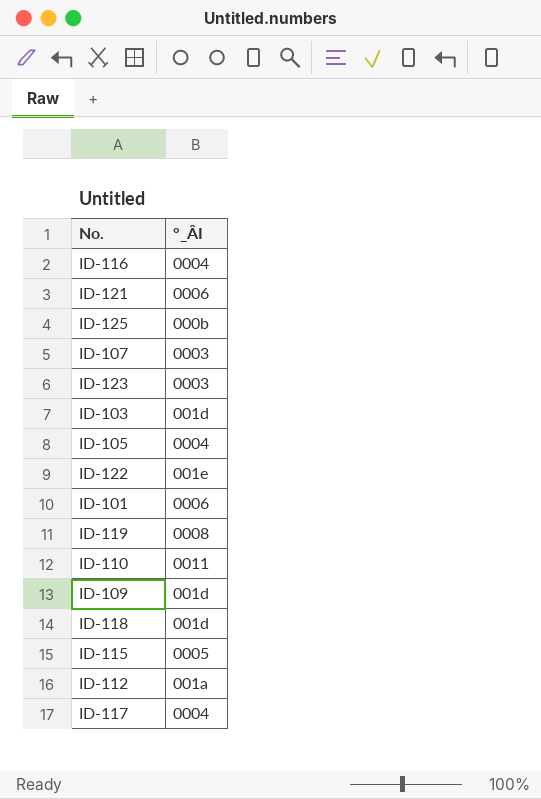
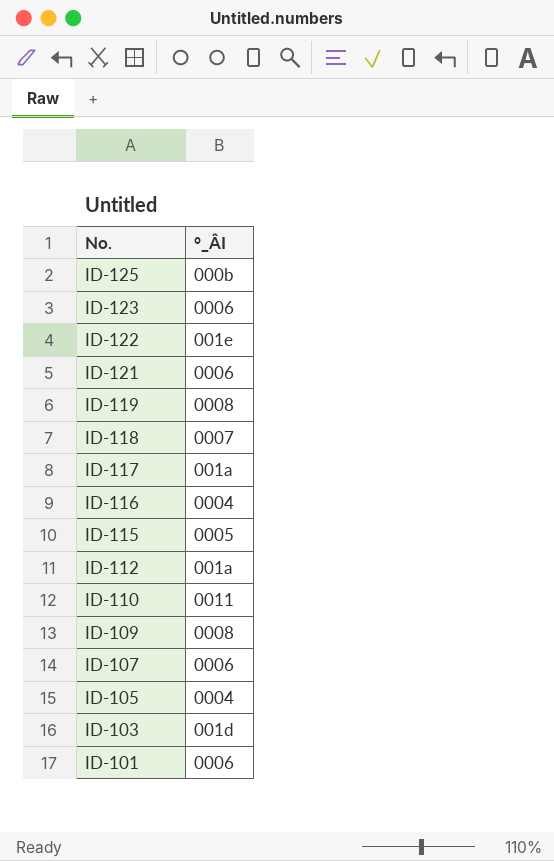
row order: none -> No. descending
ID-123 | °_ÂI: 0003 -> 0006
ID-118 | °_ÂI: 001d -> 0007
ID-117 | °_ÂI: 0004 -> 001a
ID-109 | °_ÂI: 001d -> 0008
ID-107 | °_ÂI: 0003 -> 0006

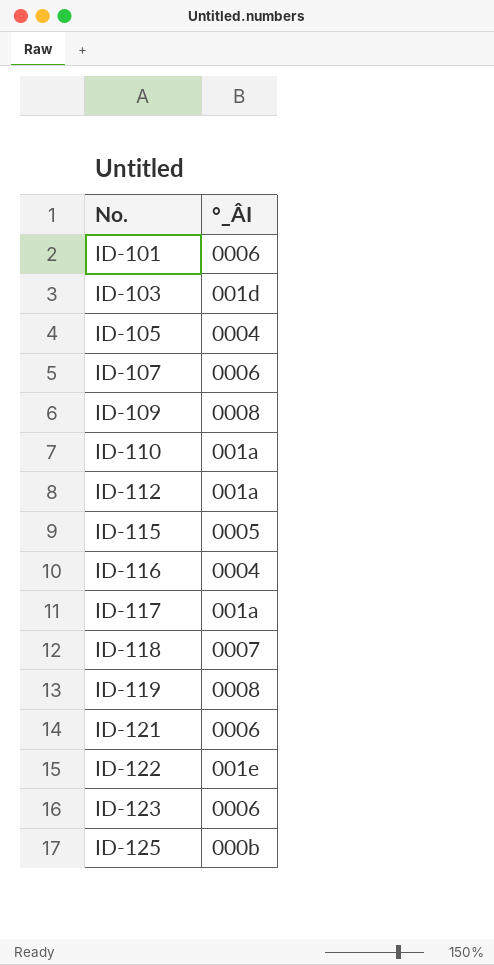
row order: No. descending -> No. ascending
ID-110 | °_ÂI: 0011 -> 001a

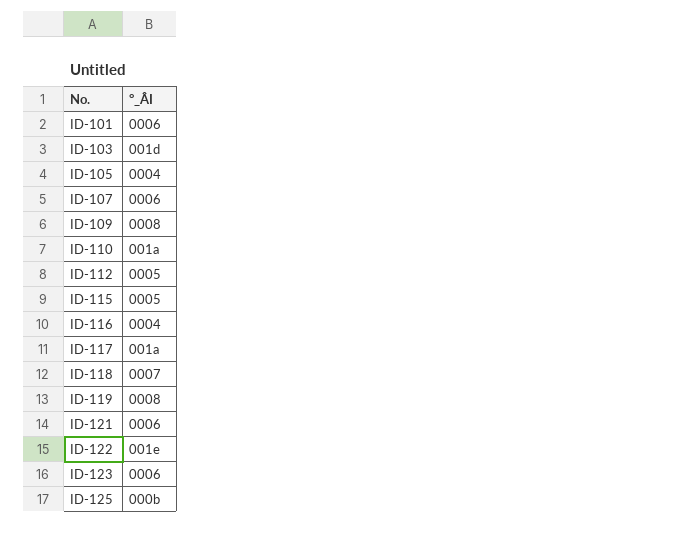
ID-112 | °_ÂI: 001a -> 0005

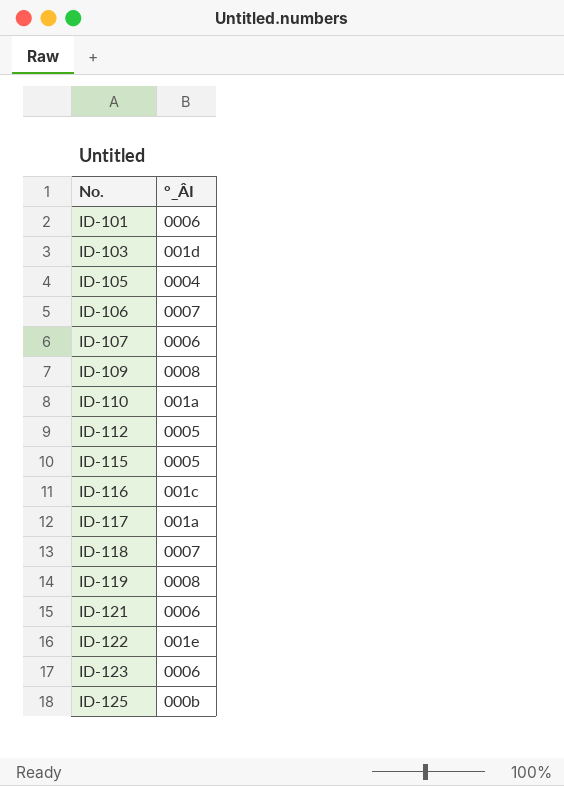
row ID-106: none -> 0007
ID-116 | °_ÂI: 0004 -> 001c

